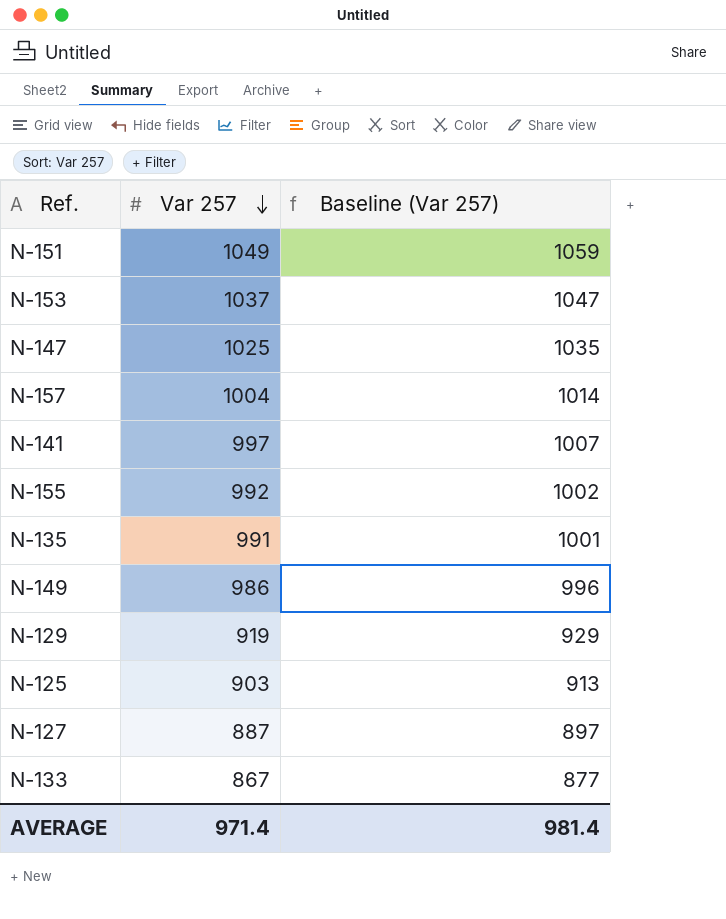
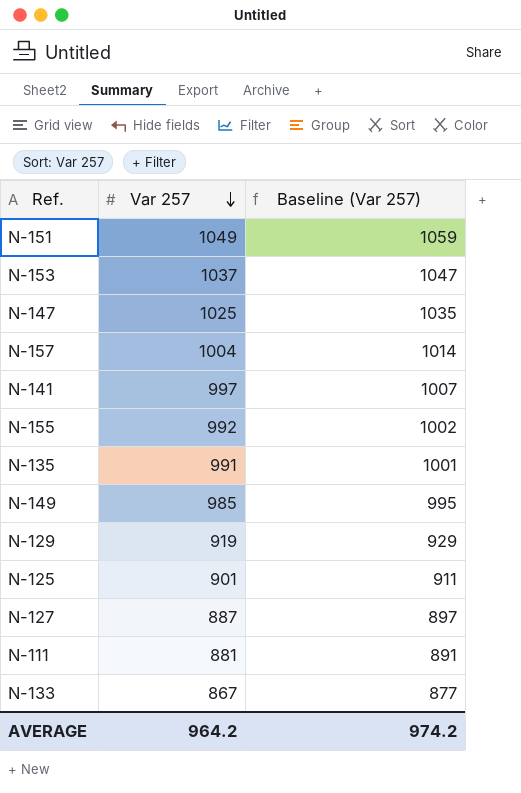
N-149 | Var 257: 986 -> 985
N-149 | Baseline (Var 257): 996 -> 995
N-125 | Var 257: 903 -> 901
N-125 | Baseline (Var 257): 913 -> 911
row N-111: none -> 881 | 891
AVERAGE | Var 257: 971.4 -> 964.2
AVERAGE | Baseline (Var 257): 981.4 -> 974.2

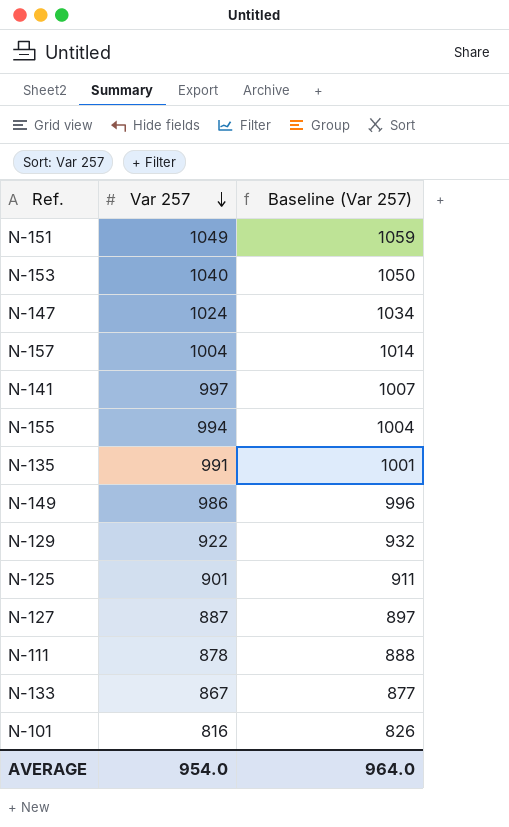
N-153 | Var 257: 1037 -> 1040
N-153 | Baseline (Var 257): 1047 -> 1050
N-147 | Var 257: 1025 -> 1024
N-147 | Baseline (Var 257): 1035 -> 1034
N-155 | Var 257: 992 -> 994
N-155 | Baseline (Var 257): 1002 -> 1004
N-149 | Var 257: 985 -> 986
N-149 | Baseline (Var 257): 995 -> 996
N-129 | Var 257: 919 -> 922
N-129 | Baseline (Var 257): 929 -> 932
N-111 | Var 257: 881 -> 878
N-111 | Baseline (Var 257): 891 -> 888
row N-101: none -> 816 | 826
AVERAGE | Var 257: 964.2 -> 954.0
AVERAGE | Baseline (Var 257): 974.2 -> 964.0

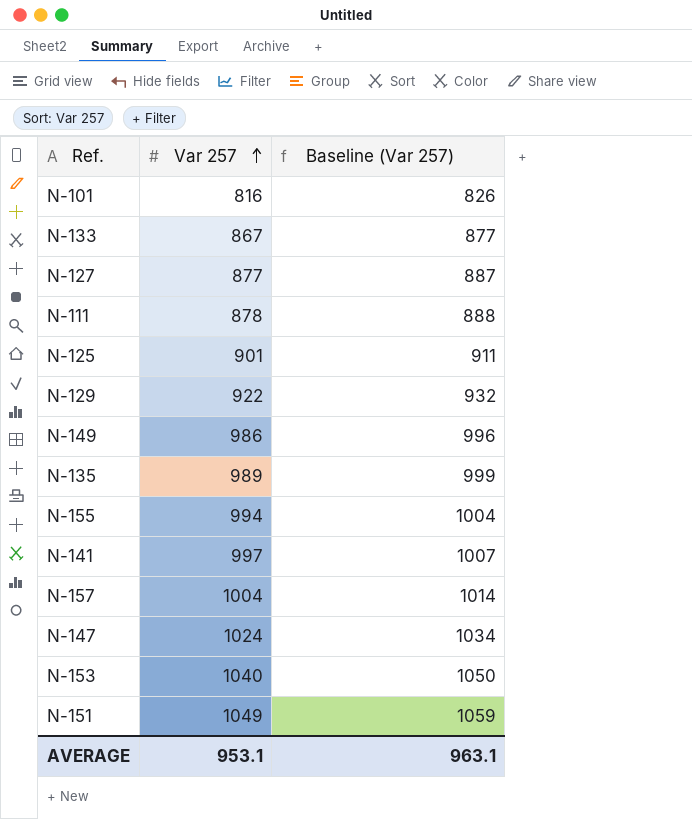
row order: Var 257 descending -> Var 257 ascending
N-127 | Var 257: 887 -> 877
N-127 | Baseline (Var 257): 897 -> 887
N-135 | Var 257: 991 -> 989
N-135 | Baseline (Var 257): 1001 -> 999
AVERAGE | Var 257: 954.0 -> 953.1
AVERAGE | Baseline (Var 257): 964.0 -> 963.1

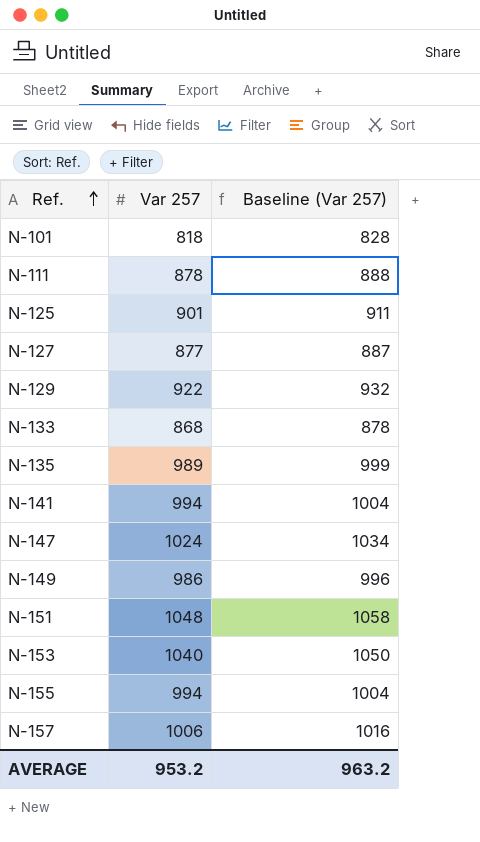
row order: Var 257 ascending -> Ref. ascending
N-101 | Var 257: 816 -> 818
N-101 | Baseline (Var 257): 826 -> 828
N-133 | Var 257: 867 -> 868
N-133 | Baseline (Var 257): 877 -> 878
N-141 | Var 257: 997 -> 994
N-141 | Baseline (Var 257): 1007 -> 1004
N-151 | Var 257: 1049 -> 1048
N-151 | Baseline (Var 257): 1059 -> 1058
N-157 | Var 257: 1004 -> 1006
N-157 | Baseline (Var 257): 1014 -> 1016
AVERAGE | Var 257: 953.1 -> 953.2
AVERAGE | Baseline (Var 257): 963.1 -> 963.2

